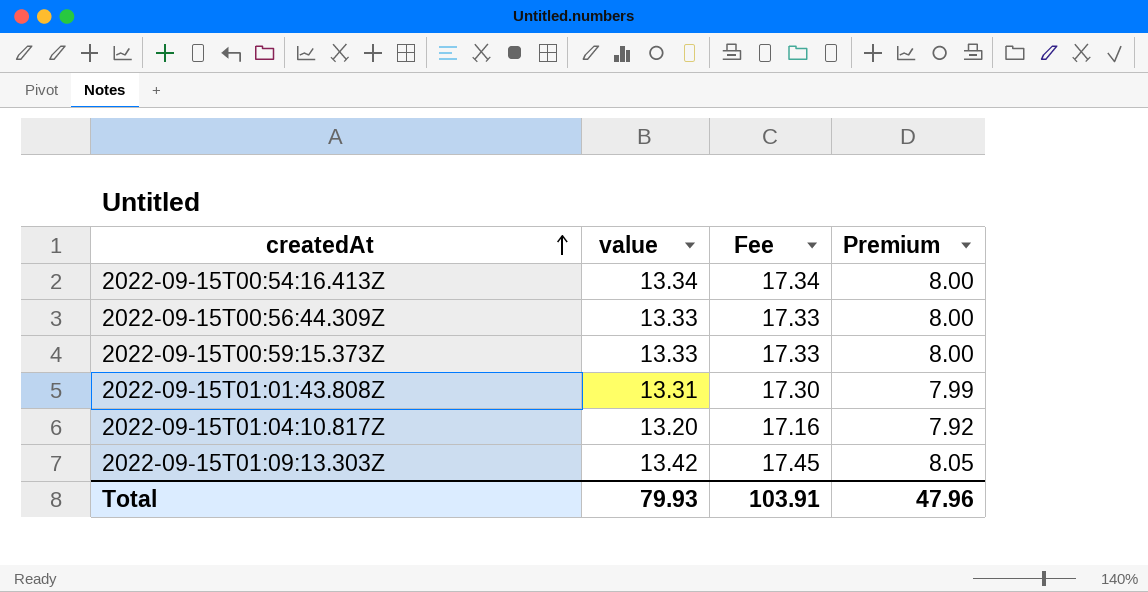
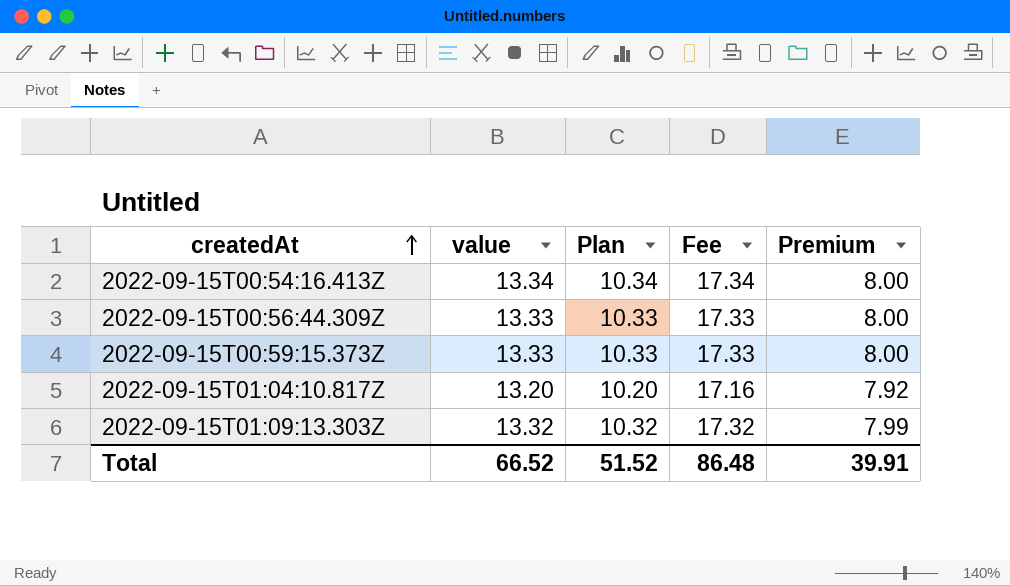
column Plan | formula: none -> [value] - 3
row 2022-09-15T01:01:43.808Z: 13.31 | 17.30 | 7.99 -> none
2022-09-15T01:09:13.303Z | value: 13.42 -> 13.32
2022-09-15T01:09:13.303Z | Fee: 17.45 -> 17.32
2022-09-15T01:09:13.303Z | Premium: 8.05 -> 7.99
Total | value: 79.93 -> 66.52
Total | Fee: 103.91 -> 86.48
Total | Premium: 47.96 -> 39.91

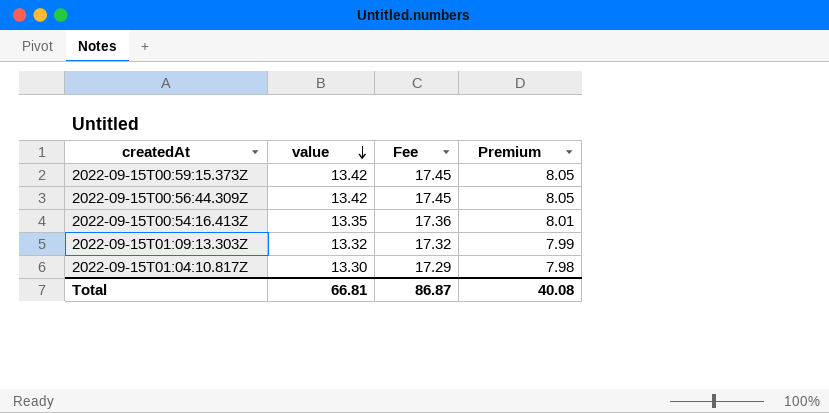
row order: createdAt ascending -> value descending
column Plan | formula: [value] - 3 -> none
2022-09-15T00:59:15.373Z | value: 13.33 -> 13.42
2022-09-15T00:59:15.373Z | Fee: 17.33 -> 17.45
2022-09-15T00:59:15.373Z | Premium: 8.00 -> 8.05
2022-09-15T00:56:44.309Z | value: 13.33 -> 13.42
2022-09-15T00:56:44.309Z | Fee: 17.33 -> 17.45
2022-09-15T00:56:44.309Z | Premium: 8.00 -> 8.05
2022-09-15T00:54:16.413Z | value: 13.34 -> 13.35
2022-09-15T00:54:16.413Z | Fee: 17.34 -> 17.36
2022-09-15T00:54:16.413Z | Premium: 8.00 -> 8.01
2022-09-15T01:04:10.817Z | value: 13.20 -> 13.30
2022-09-15T01:04:10.817Z | Fee: 17.16 -> 17.29
2022-09-15T01:04:10.817Z | Premium: 7.92 -> 7.98
Total | value: 66.52 -> 66.81
Total | Fee: 86.48 -> 86.87
Total | Premium: 39.91 -> 40.08

